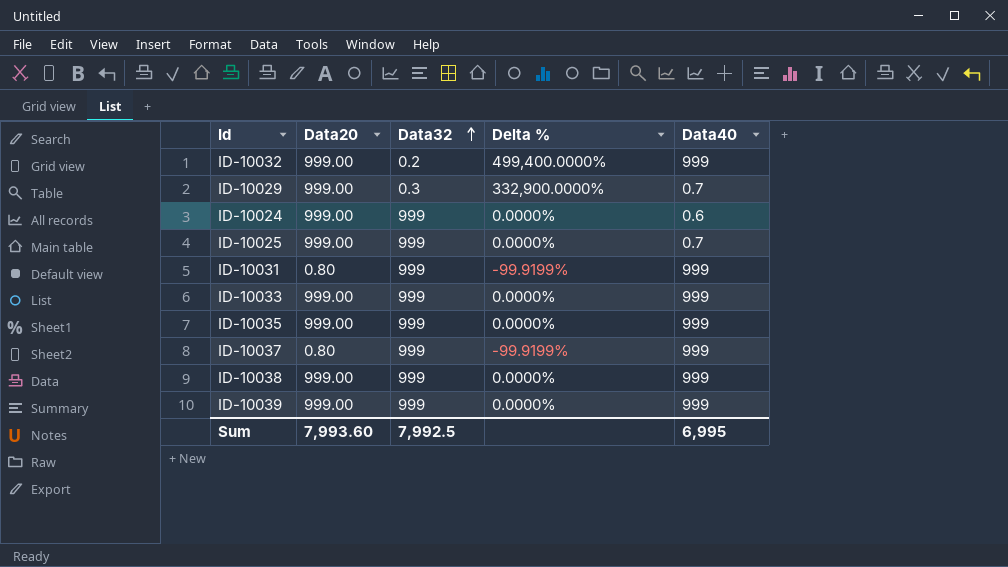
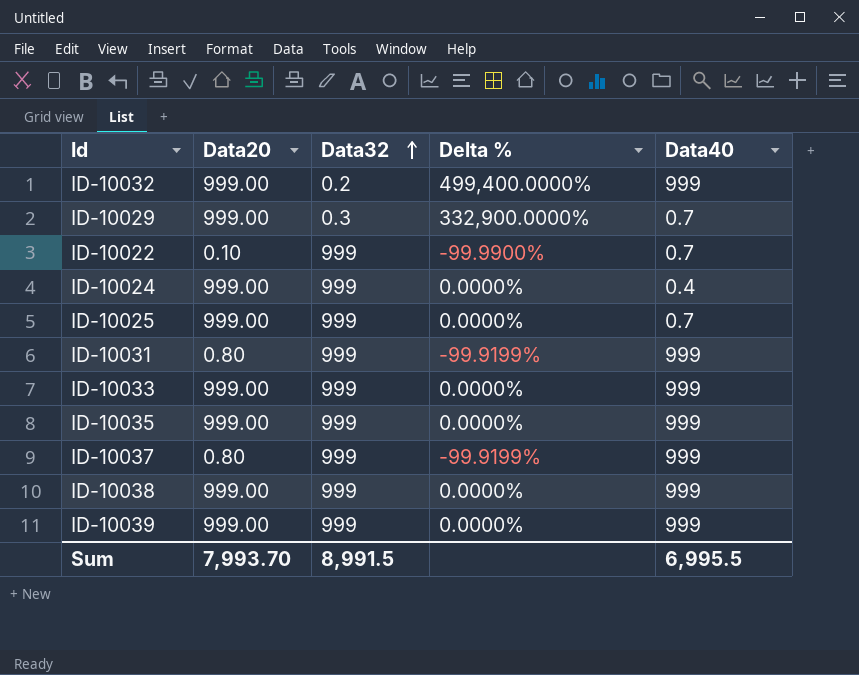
row ID-10022: none -> 0.10 | 999 | -99.9900% | 0.7
ID-10024 | Data40: 0.6 -> 0.4
Sum | Data20: 7,993.60 -> 7,993.70
Sum | Data32: 7,992.5 -> 8,991.5
Sum | Data40: 6,995 -> 6,995.5

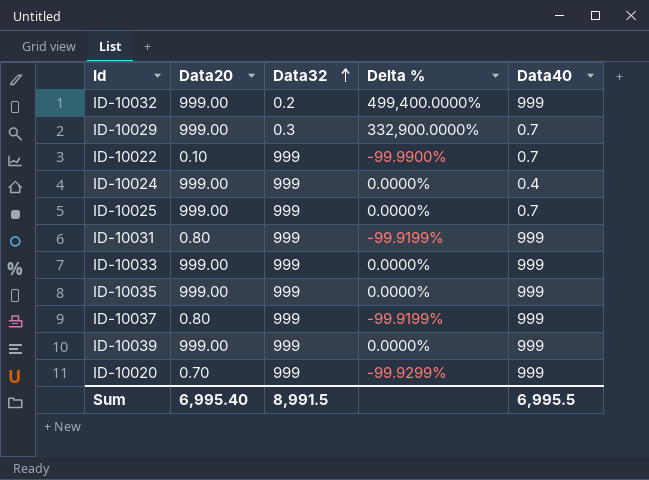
row ID-10038: 999.00 | 999 | 0.0000% | 999 -> none
row ID-10020: none -> 0.70 | 999 | -99.9299% | 999
Sum | Data20: 7,993.70 -> 6,995.40

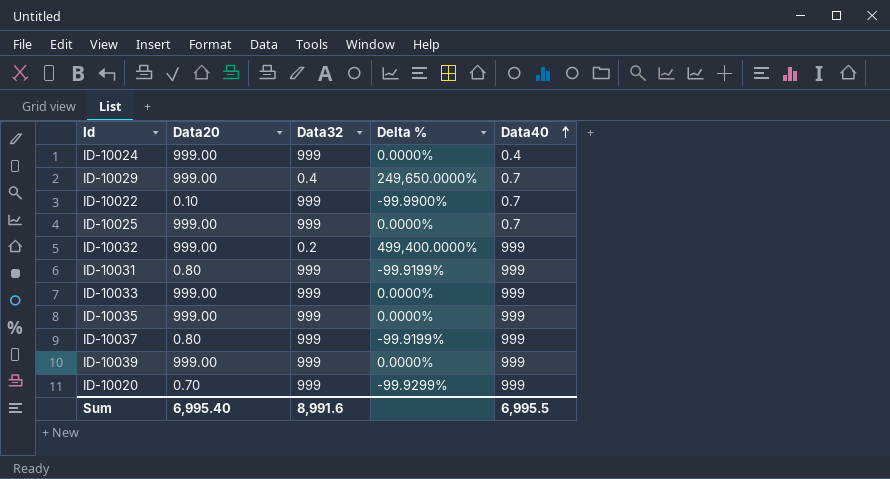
row order: Data32 ascending -> Data40 ascending
ID-10029 | Data32: 0.3 -> 0.4
ID-10029 | Delta %: 332,900.0000% -> 249,650.0000%
Sum | Data32: 8,991.5 -> 8,991.6

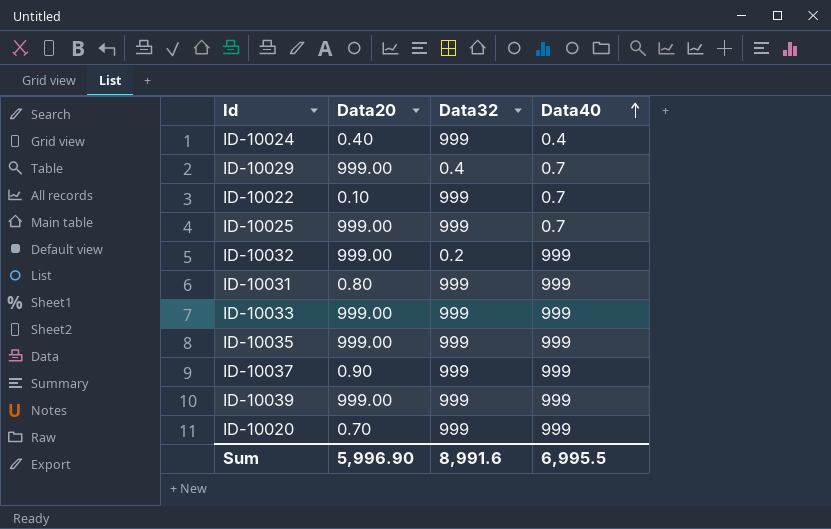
column Delta % | formula: ([Data20] - [Data32]) / [Data32] -> none
ID-10024 | Data20: 999.00 -> 0.40
ID-10037 | Data20: 0.80 -> 0.90
Sum | Data20: 6,995.40 -> 5,996.90

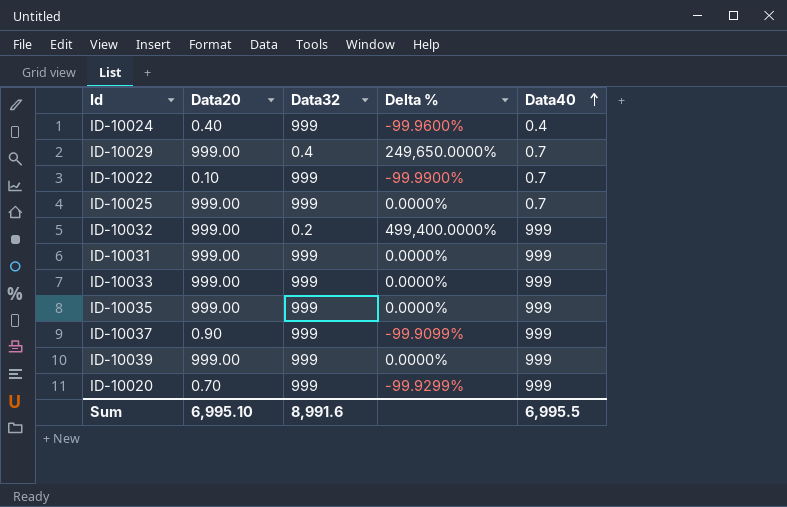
column Delta % | formula: none -> ([Data20] - [Data32]) / [Data32]
ID-10031 | Data20: 0.80 -> 999.00
Sum | Data20: 5,996.90 -> 6,995.10

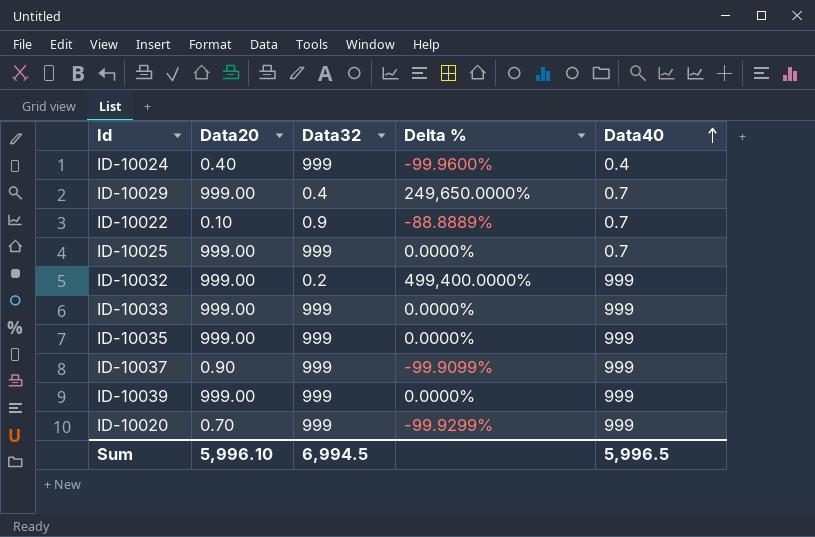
row ID-10031: 999.00 | 999 | 0.0000% | 999 -> none
ID-10022 | Data32: 999 -> 0.9
ID-10022 | Delta %: -99.9900% -> -88.8889%
Sum | Data20: 6,995.10 -> 5,996.10
Sum | Data32: 8,991.6 -> 6,994.5
Sum | Data40: 6,995.5 -> 5,996.5

